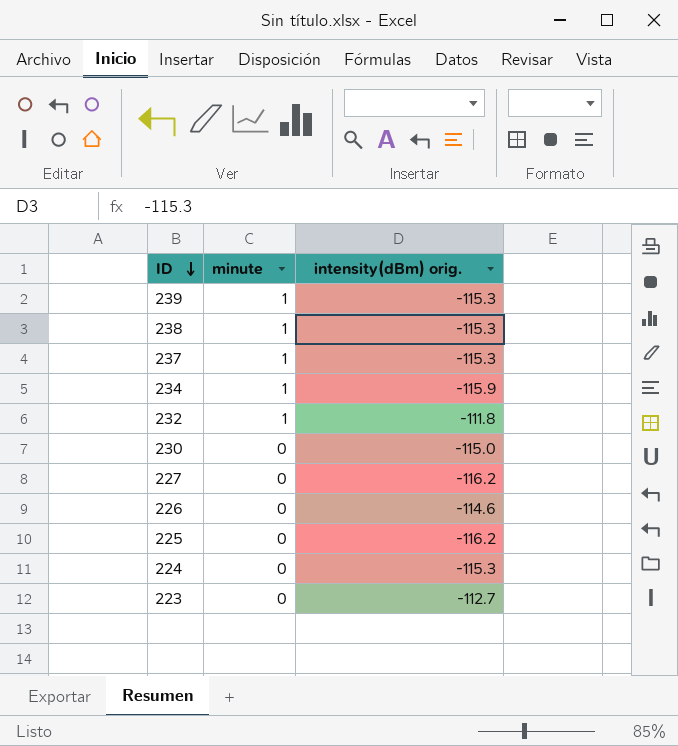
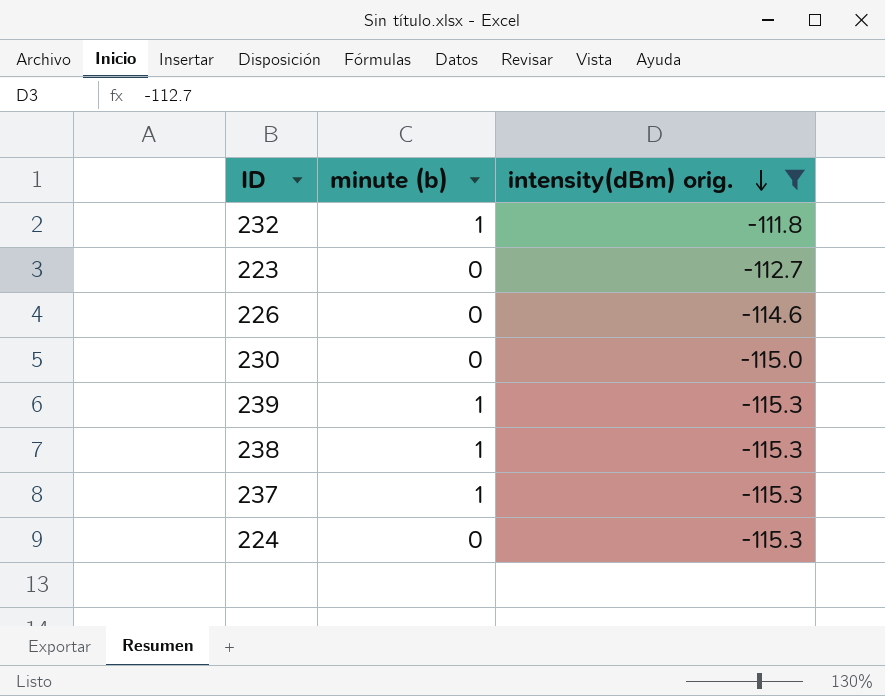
filter: none -> intensity(dBm) orig. >= -115.3
row order: ID descending -> intensity(dBm) orig. descending
column name: minute -> minute (b)

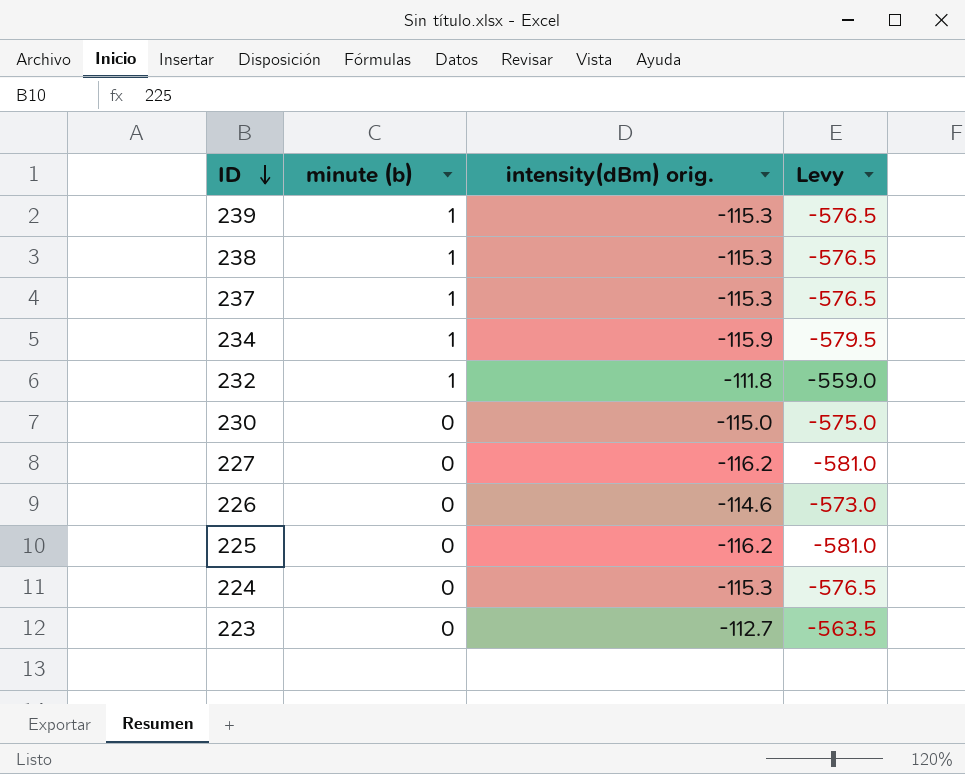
filter: intensity(dBm) orig. >= -115.3 -> none
row order: intensity(dBm) orig. descending -> ID descending
column Levy | formula: none -> [intensity(dBm) orig.] * 5

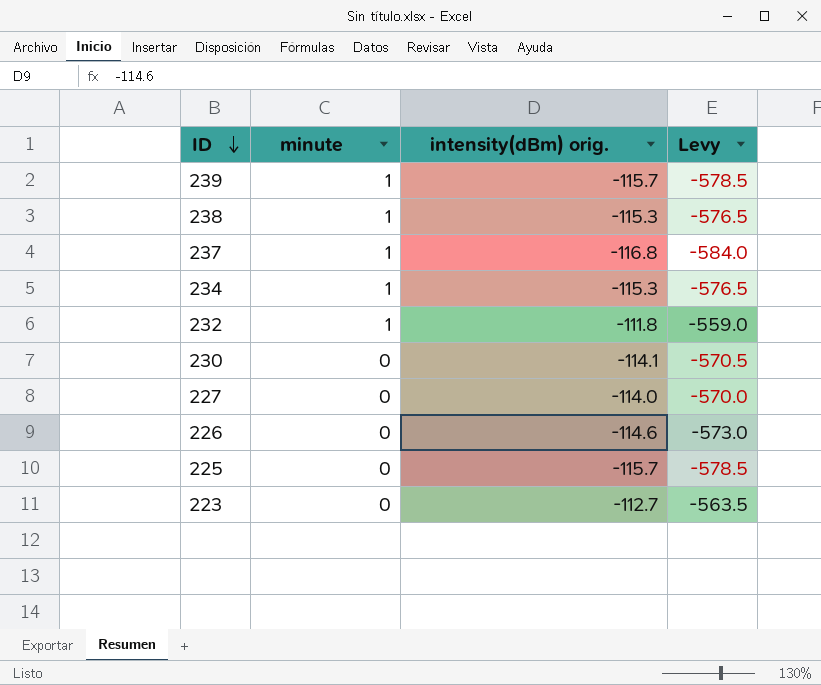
column name: minute (b) -> minute
row 224: 0 | -115.3 | -576.5 -> none
239 | intensity(dBm) orig.: -115.3 -> -115.7
239 | Levy: -576.5 -> -578.5
237 | intensity(dBm) orig.: -115.3 -> -116.8
237 | Levy: -576.5 -> -584.0
234 | intensity(dBm) orig.: -115.9 -> -115.3
234 | Levy: -579.5 -> -576.5
230 | intensity(dBm) orig.: -115.0 -> -114.1
230 | Levy: -575.0 -> -570.5
227 | intensity(dBm) orig.: -116.2 -> -114.0
227 | Levy: -581.0 -> -570.0
225 | intensity(dBm) orig.: -116.2 -> -115.7
225 | Levy: -581.0 -> -578.5

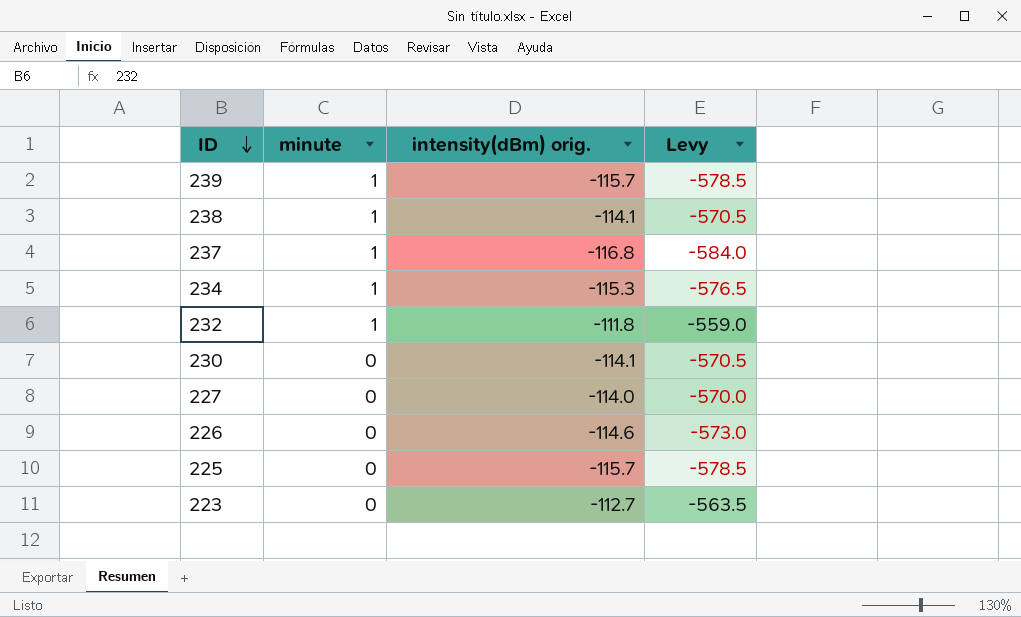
238 | intensity(dBm) orig.: -115.3 -> -114.1
238 | Levy: -576.5 -> -570.5

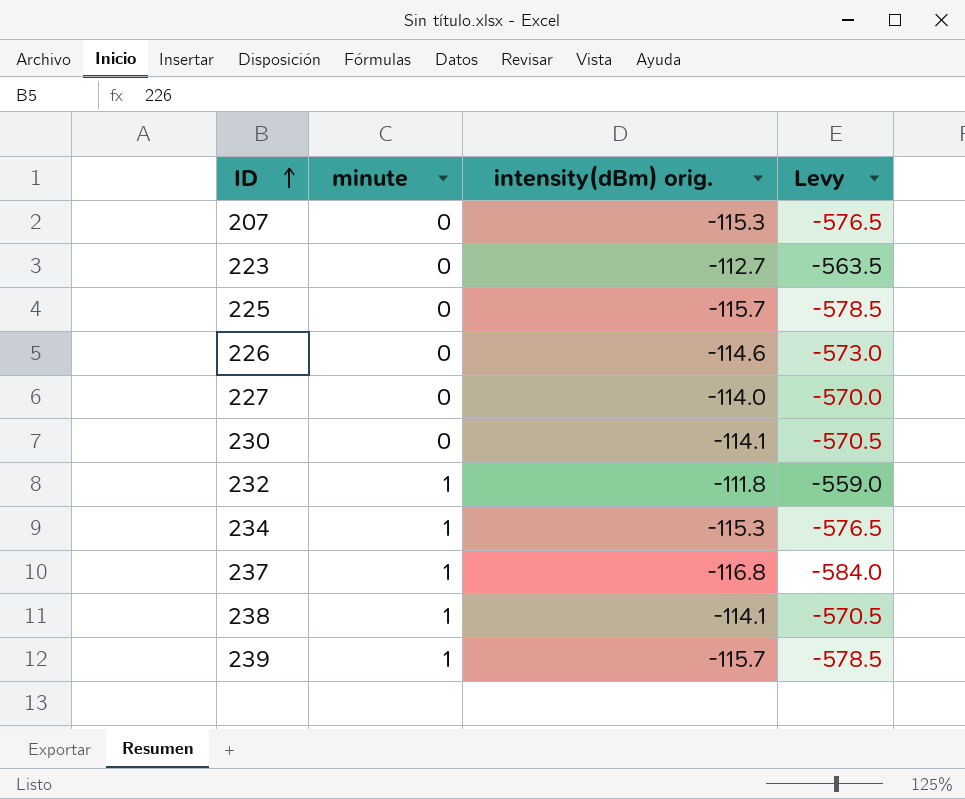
row order: ID descending -> ID ascending
row 207: none -> 0 | -115.3 | -576.5

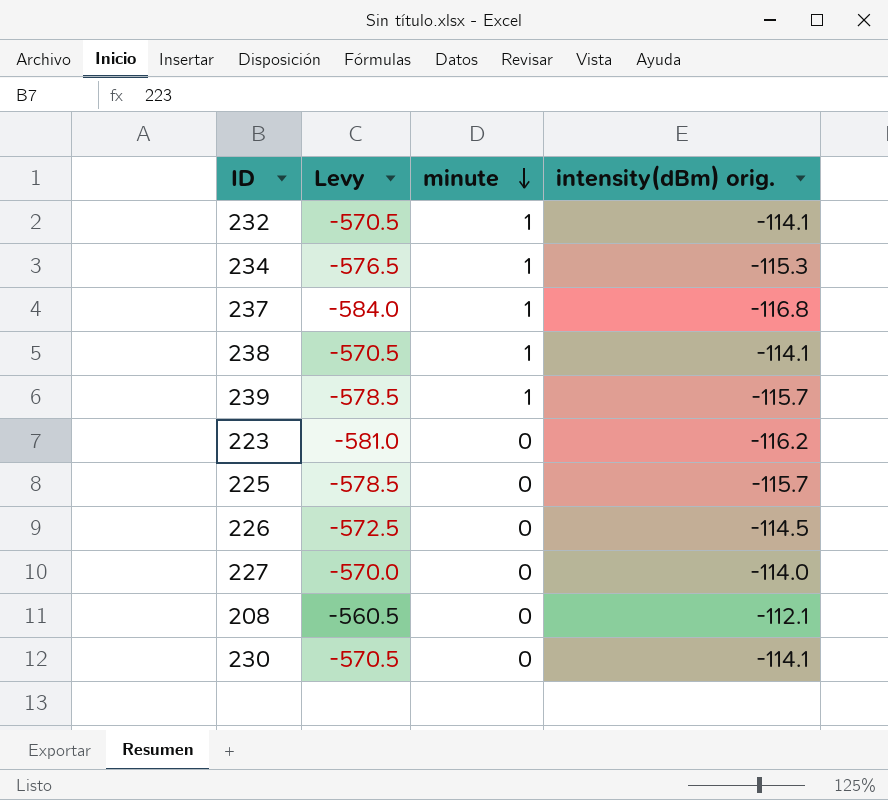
row order: ID ascending -> minute descending
column Levy | position: 4 -> 2
row 207: 0 | -115.3 | -576.5 -> none
232 | Levy: -559.0 -> -570.5
232 | intensity(dBm) orig.: -111.8 -> -114.1
223 | Levy: -563.5 -> -581.0
223 | intensity(dBm) orig.: -112.7 -> -116.2
226 | Levy: -573.0 -> -572.5
226 | intensity(dBm) orig.: -114.6 -> -114.5
row 208: none -> -560.5 | 0 | -112.1

